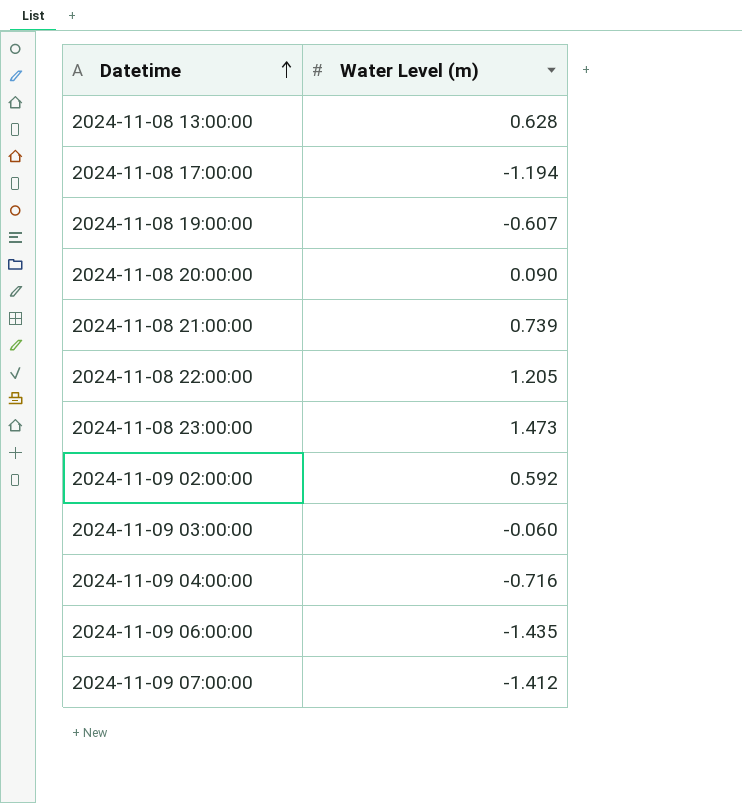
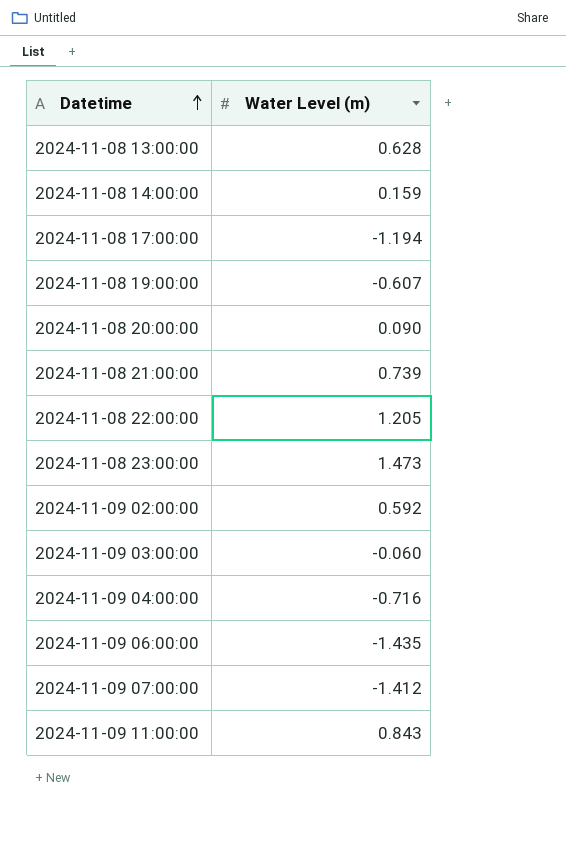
row 2024-11-08 14:00:00: none -> 0.159
row 2024-11-09 11:00:00: none -> 0.843

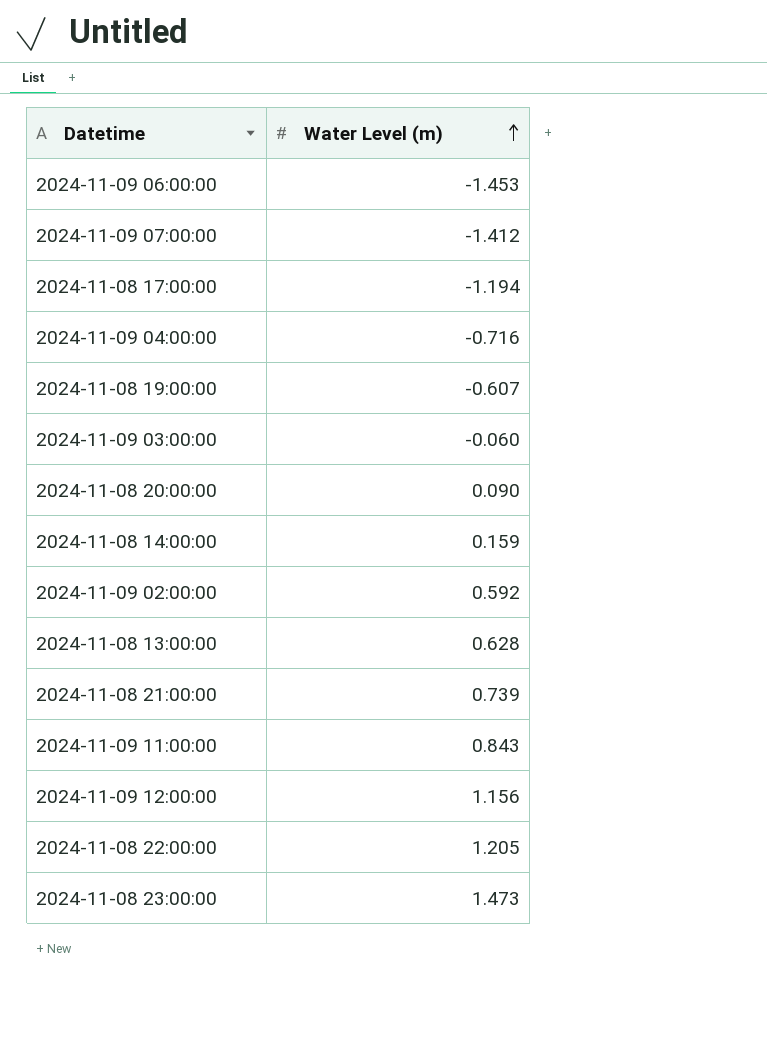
row order: Datetime ascending -> Water Level (m) ascending
2024-11-09 06:00:00 | Water Level (m): -1.435 -> -1.453
row 2024-11-09 12:00:00: none -> 1.156

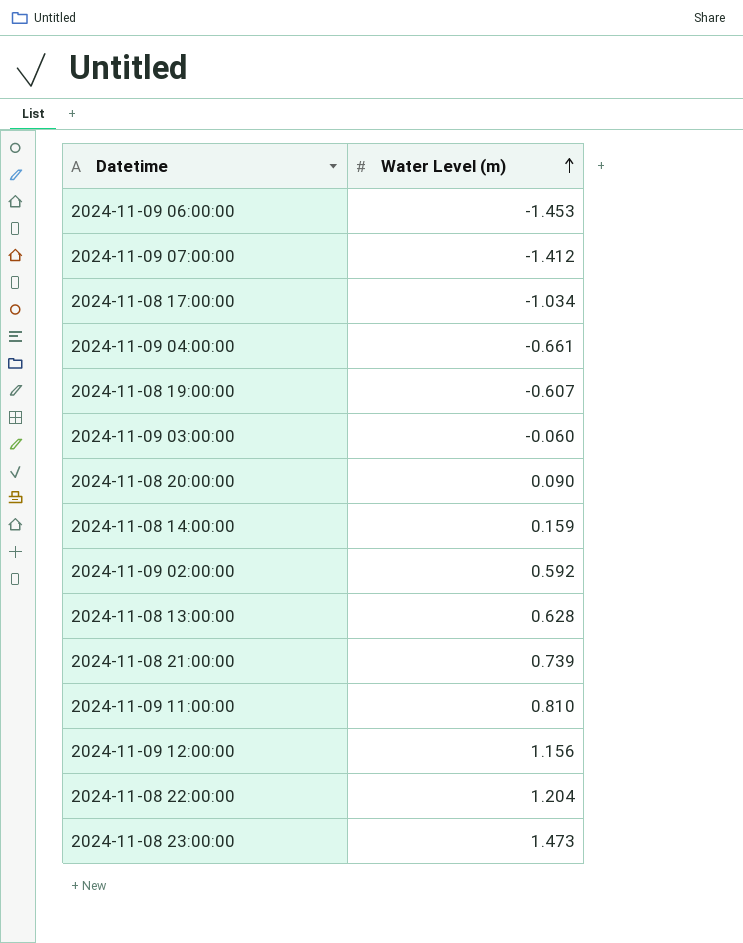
2024-11-08 17:00:00 | Water Level (m): -1.194 -> -1.034
2024-11-09 04:00:00 | Water Level (m): -0.716 -> -0.661
2024-11-09 11:00:00 | Water Level (m): 0.843 -> 0.810
2024-11-08 22:00:00 | Water Level (m): 1.205 -> 1.204

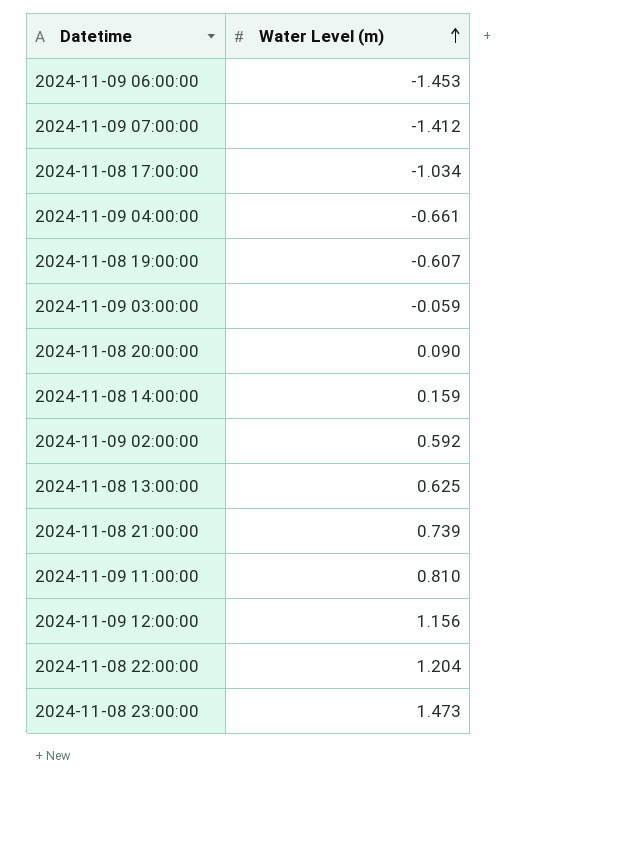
2024-11-09 03:00:00 | Water Level (m): -0.060 -> -0.059
2024-11-08 13:00:00 | Water Level (m): 0.628 -> 0.625

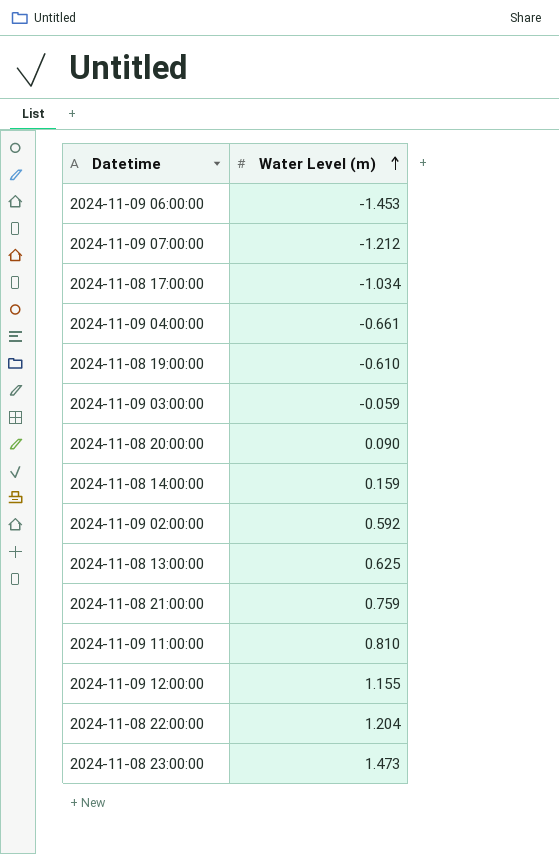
2024-11-09 07:00:00 | Water Level (m): -1.412 -> -1.212
2024-11-08 19:00:00 | Water Level (m): -0.607 -> -0.610
2024-11-08 21:00:00 | Water Level (m): 0.739 -> 0.759
2024-11-09 12:00:00 | Water Level (m): 1.156 -> 1.155

